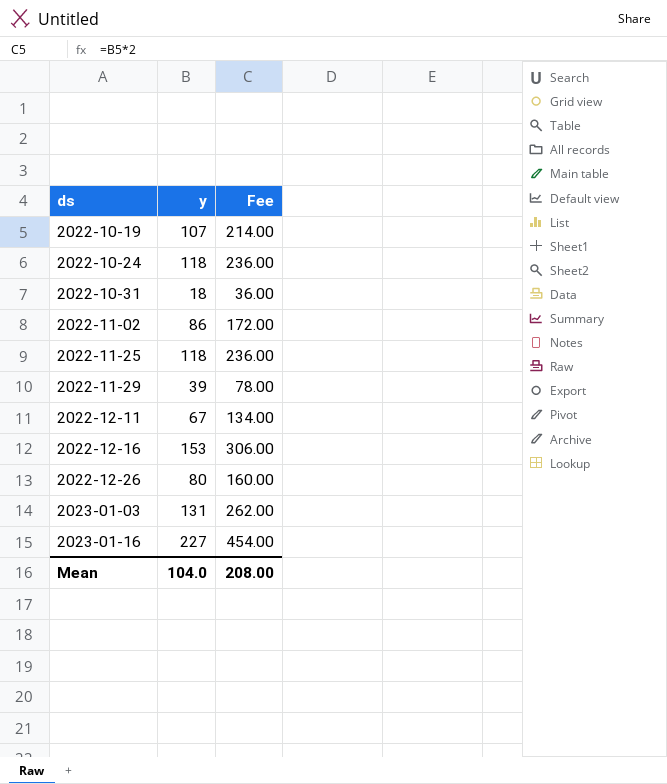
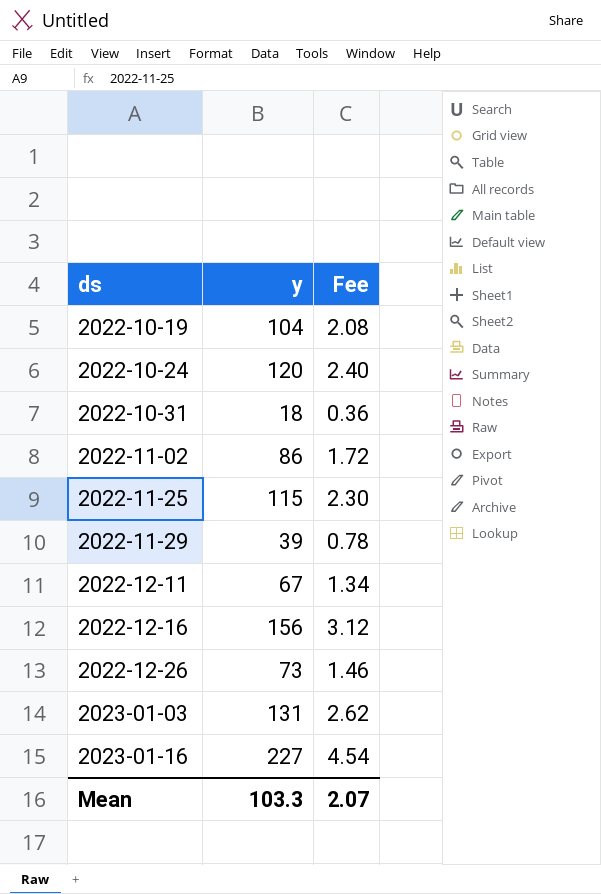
column Fee | formula: [y] * 2 -> [y] * 0.02
2022-10-19 | y: 107 -> 104
2022-10-24 | y: 118 -> 120
2022-11-25 | y: 118 -> 115
2022-12-16 | y: 153 -> 156
2022-12-26 | y: 80 -> 73
Mean | y: 104.0 -> 103.3
Mean | Fee: 208.00 -> 2.07

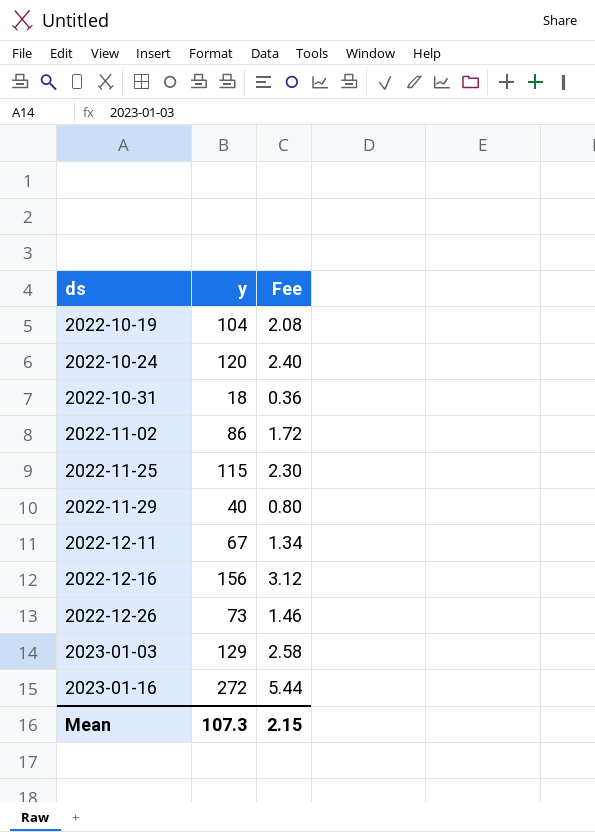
2022-11-29 | y: 39 -> 40
2022-11-29 | Fee: 0.78 -> 0.80
2023-01-03 | y: 131 -> 129
2023-01-03 | Fee: 2.62 -> 2.58
2023-01-16 | y: 227 -> 272
2023-01-16 | Fee: 4.54 -> 5.44
Mean | y: 103.3 -> 107.3
Mean | Fee: 2.07 -> 2.15

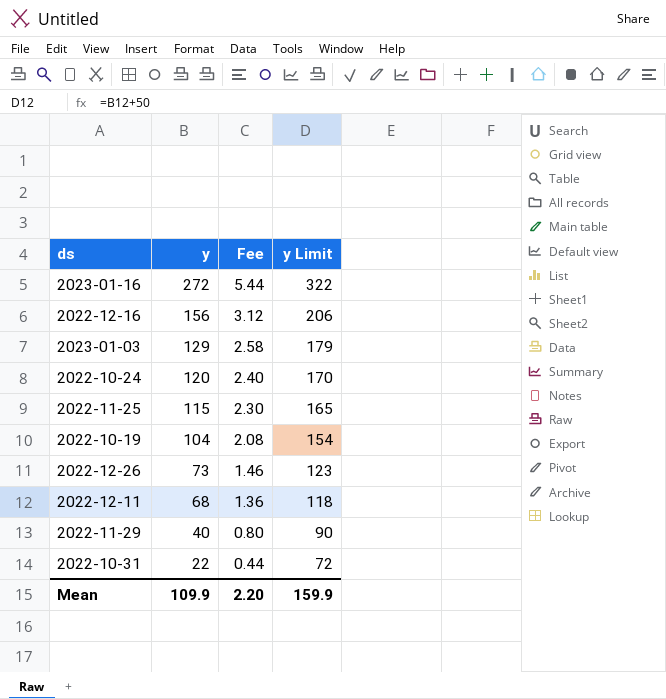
row order: ds ascending -> y descending
column y Limit | formula: none -> [y] + 50
row 2022-11-02: 86 | 1.72 -> none
2022-12-11 | y: 67 -> 68
2022-12-11 | Fee: 1.34 -> 1.36
2022-10-31 | y: 18 -> 22
2022-10-31 | Fee: 0.36 -> 0.44
Mean | y: 107.3 -> 109.9
Mean | Fee: 2.15 -> 2.20

